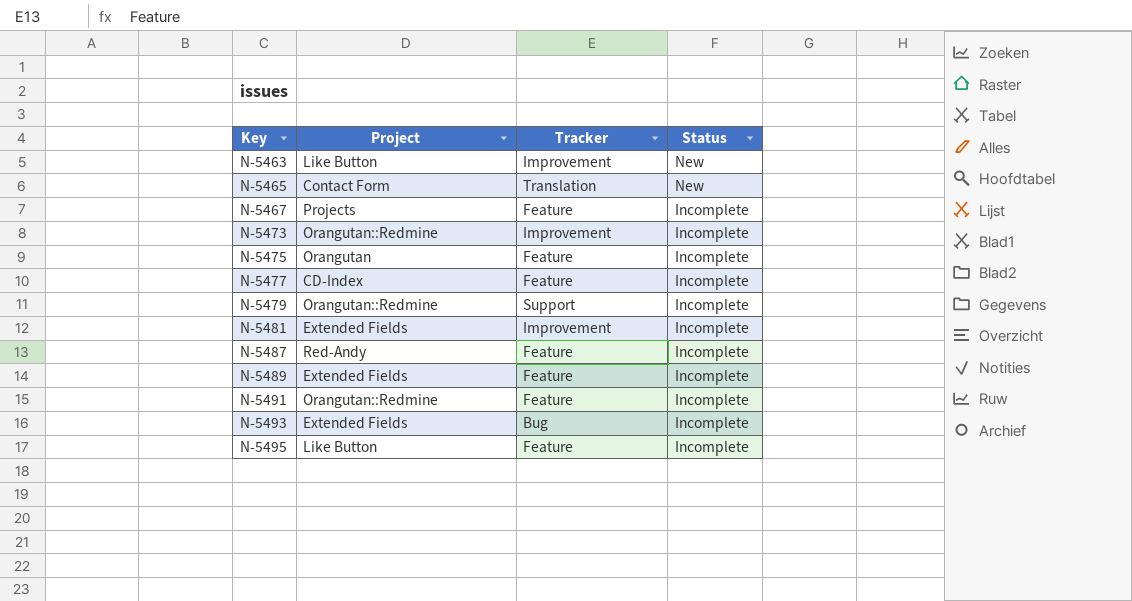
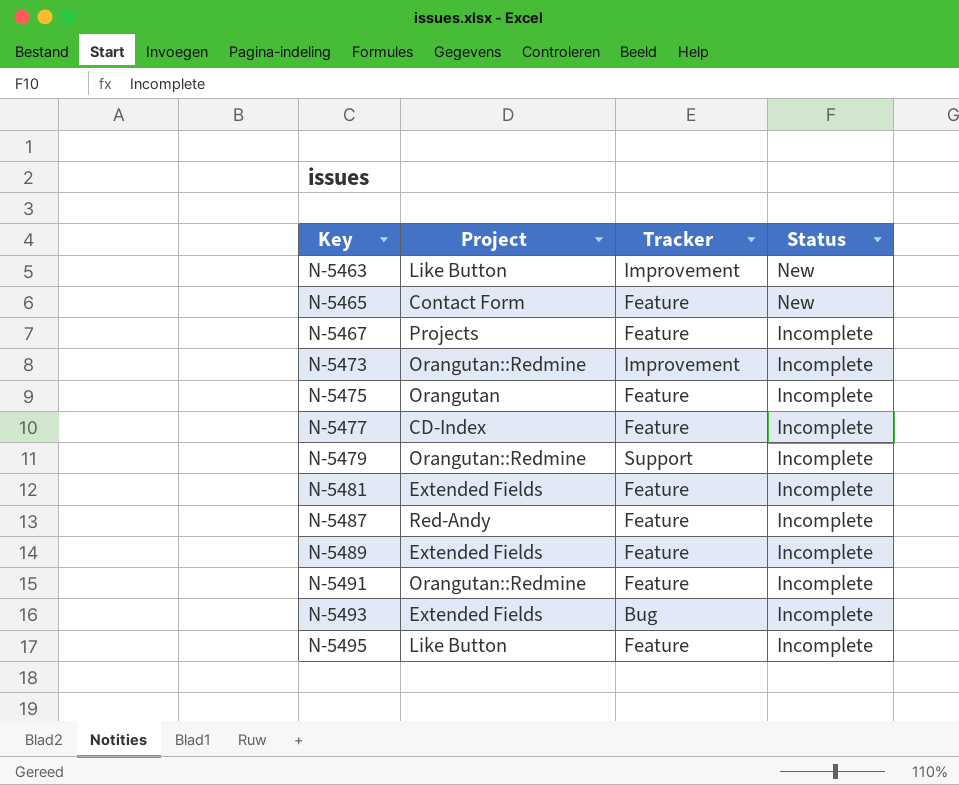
N-5465 | Tracker: Translation -> Feature
N-5481 | Tracker: Improvement -> Feature

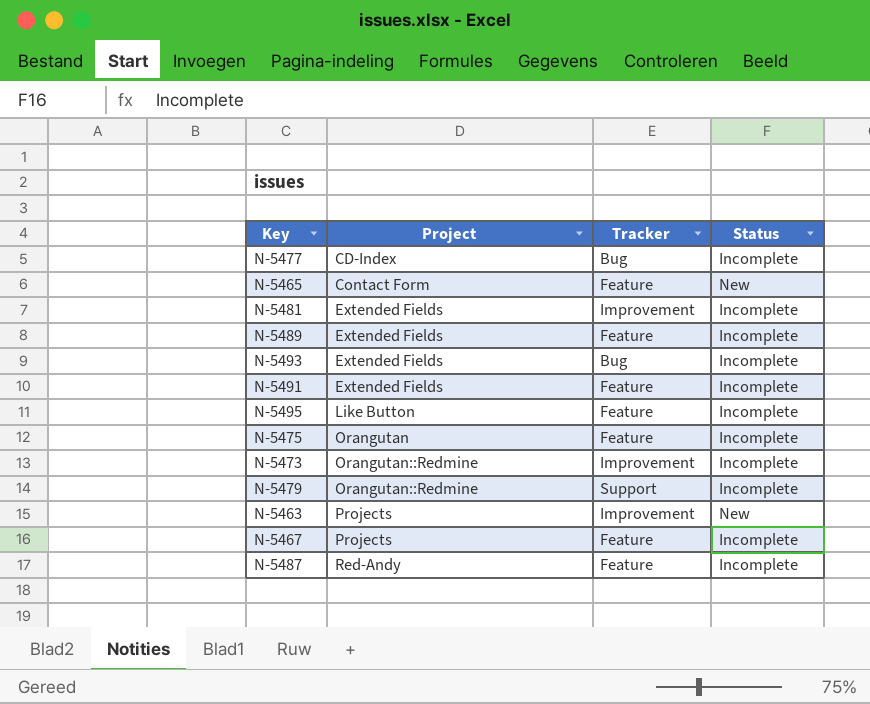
row order: Key ascending -> Project ascending
N-5477 | Tracker: Feature -> Bug
N-5481 | Tracker: Feature -> Improvement
N-5491 | Project: Orangutan::Redmine -> Extended Fields
N-5463 | Project: Like Button -> Projects

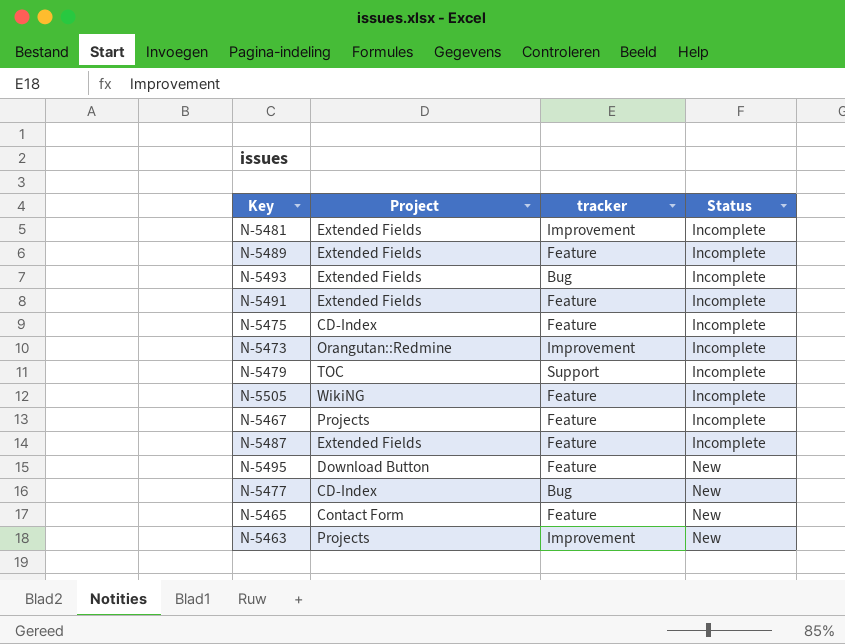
row order: Project ascending -> Status ascending
column name: Tracker -> tracker
N-5475 | Project: Orangutan -> CD-Index
N-5479 | Project: Orangutan::Redmine -> TOC
row N-5505: none -> WikiNG | Feature | Incomplete
N-5487 | Project: Red-Andy -> Extended Fields
N-5495 | Project: Like Button -> Download Button
N-5495 | Status: Incomplete -> New
N-5477 | Status: Incomplete -> New

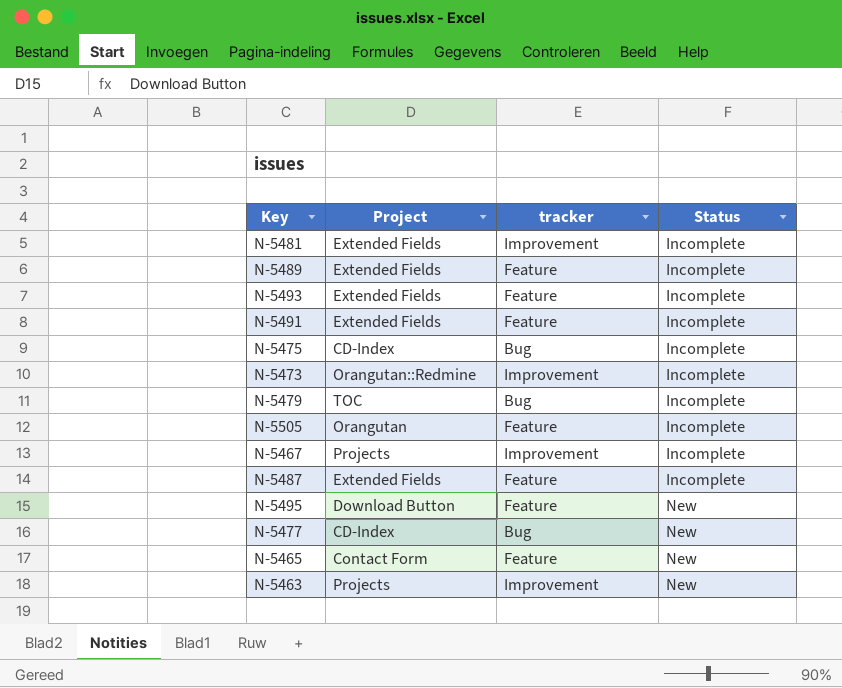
N-5493 | tracker: Bug -> Feature
N-5475 | tracker: Feature -> Bug
N-5479 | tracker: Support -> Bug
N-5505 | Project: WikiNG -> Orangutan
N-5467 | tracker: Feature -> Improvement

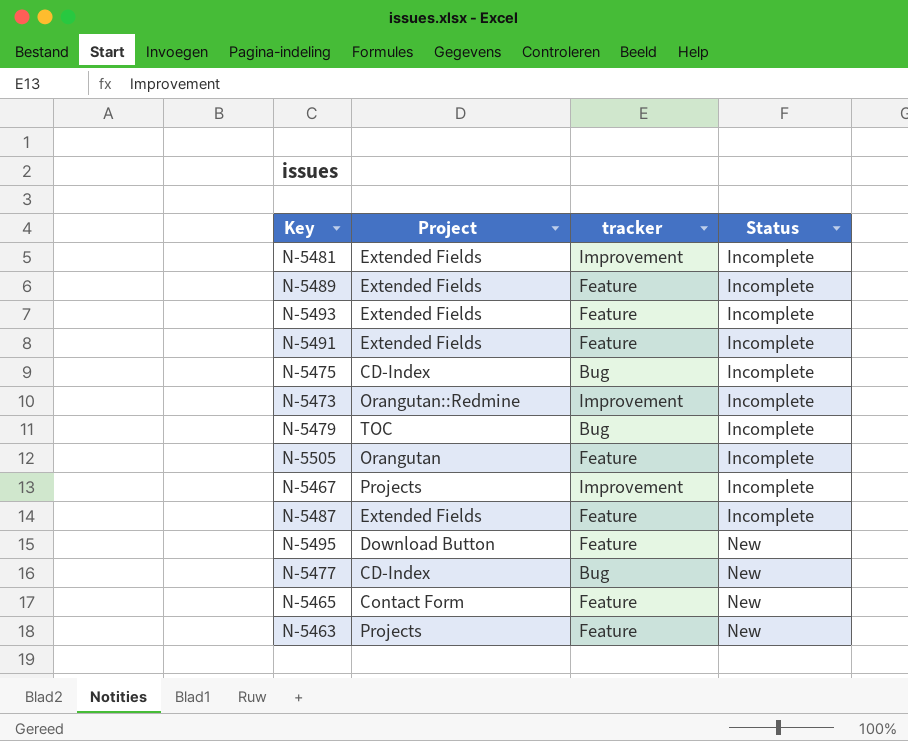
N-5463 | tracker: Improvement -> Feature

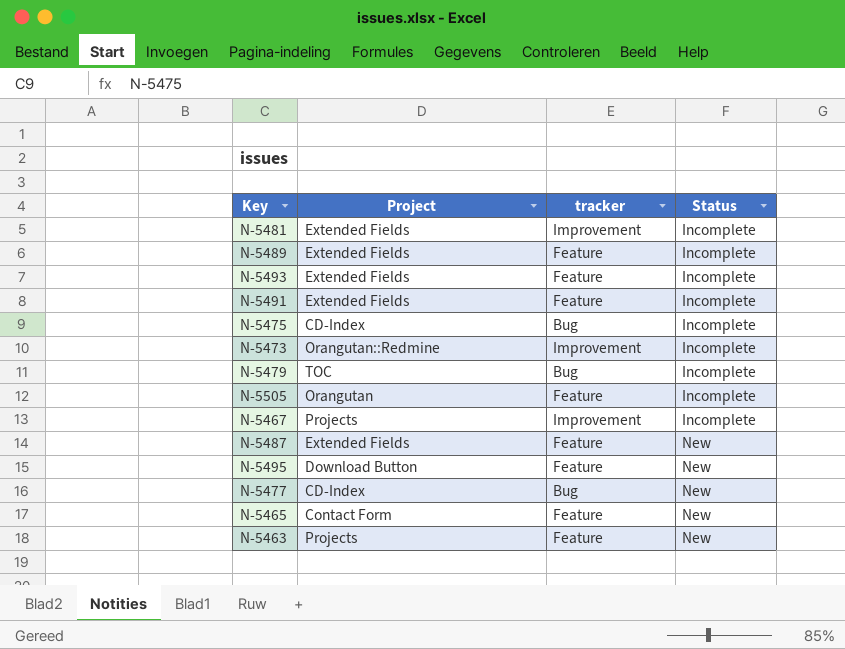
N-5487 | Status: Incomplete -> New

